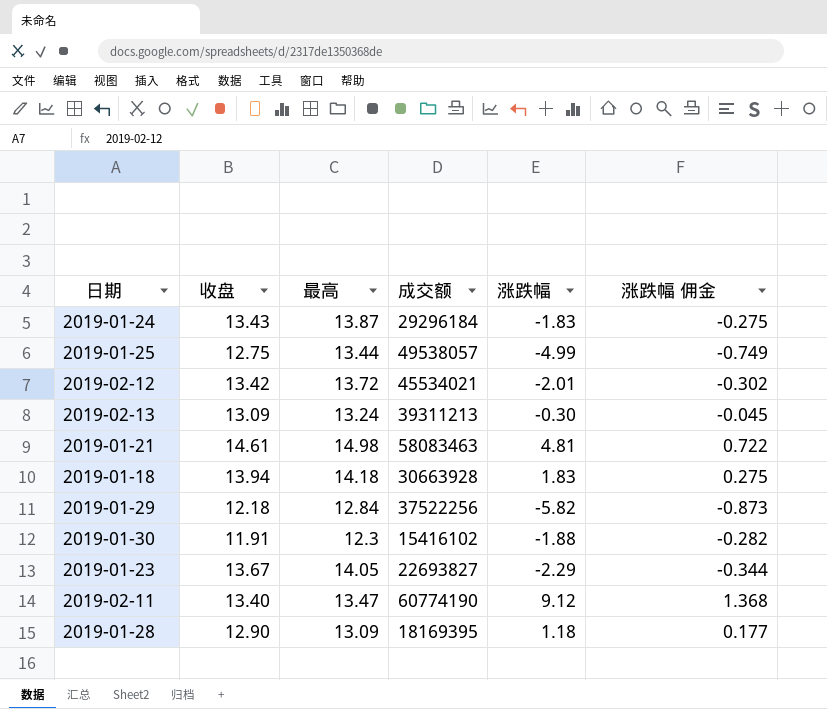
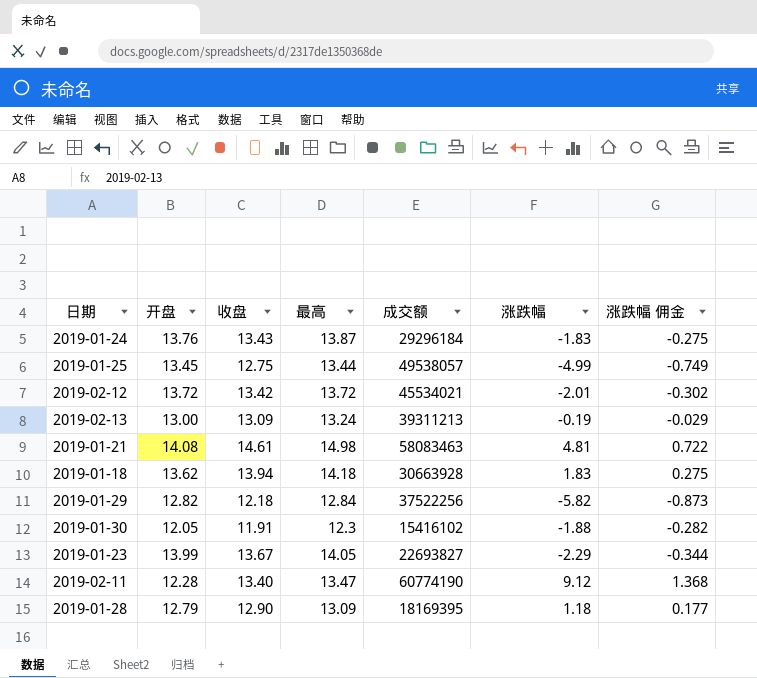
column 开盘 | position: none -> 2
2019-02-13 | 涨跌幅: -0.30 -> -0.19
2019-02-13 | 涨跌幅 佣金: -0.045 -> -0.029

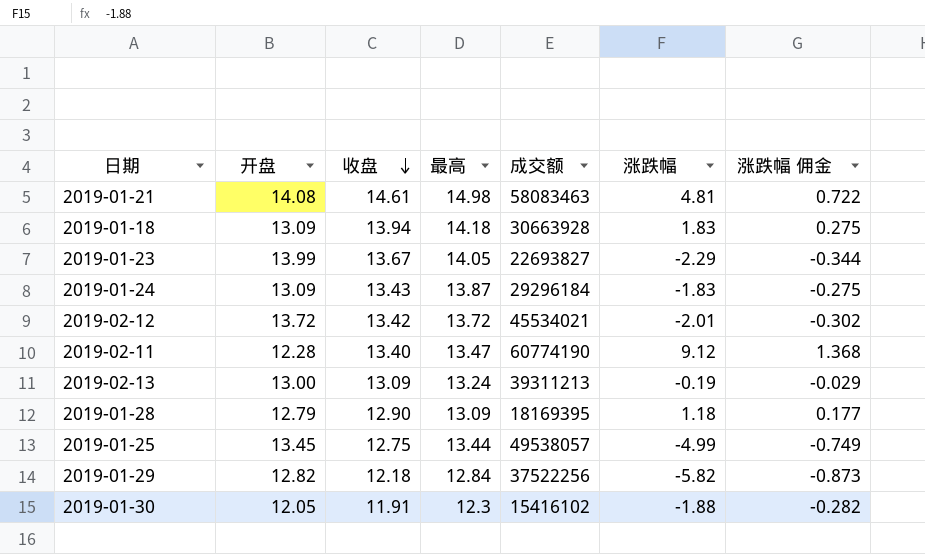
row order: none -> 收盘 descending
2019-01-18 | 开盘: 13.62 -> 13.09
2019-01-24 | 开盘: 13.76 -> 13.09

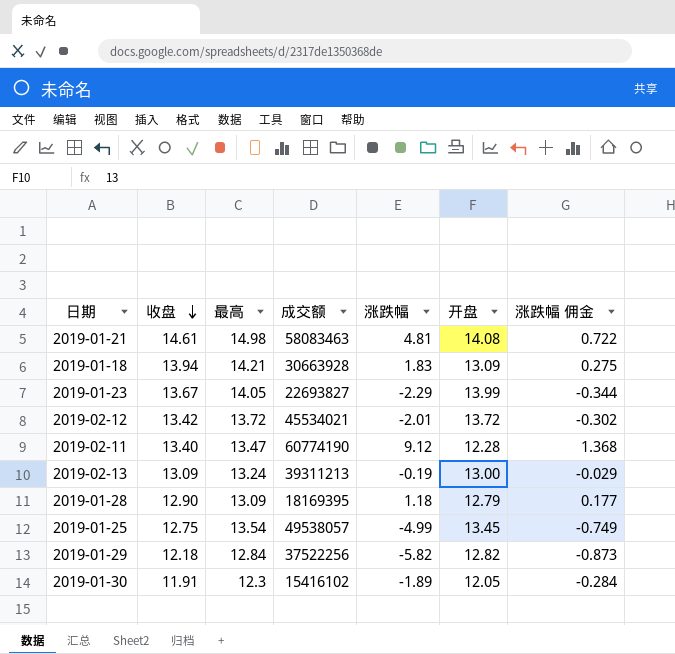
column 开盘 | position: 2 -> 6
row 2019-01-24: 13.09 | 13.43 | 13.87 | 29296184 | -1.83 | -0.275 -> none
2019-01-18 | 最高: 14.18 -> 14.21
2019-01-25 | 最高: 13.44 -> 13.54
2019-01-30 | 涨跌幅: -1.88 -> -1.89
2019-01-30 | 涨跌幅 佣金: -0.282 -> -0.284

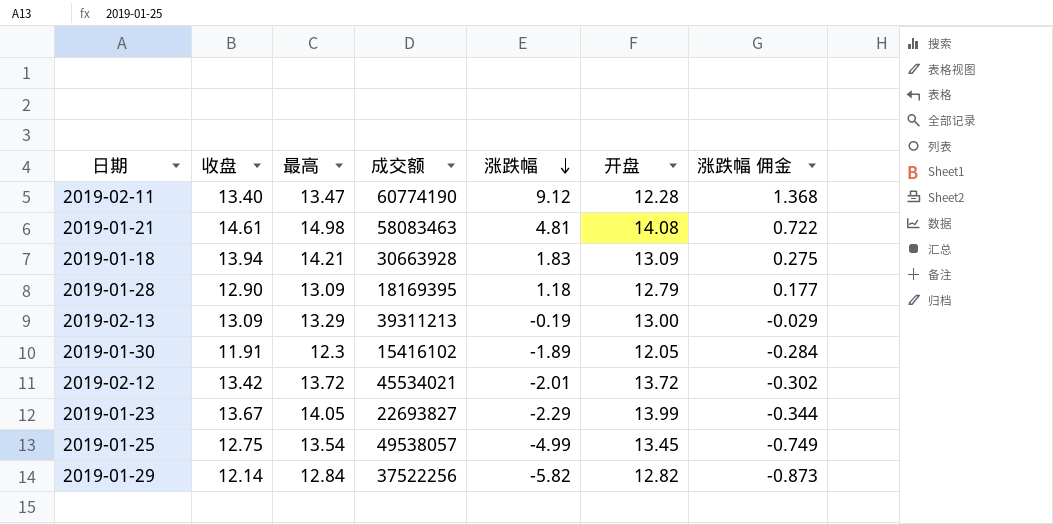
row order: 收盘 descending -> 涨跌幅 descending
2019-02-13 | 最高: 13.24 -> 13.29
2019-01-29 | 收盘: 12.18 -> 12.14

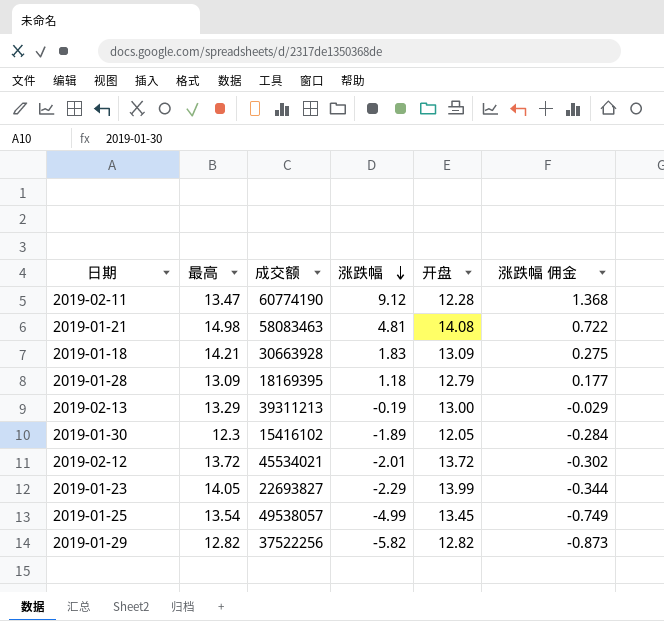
column 收盘 | position: 2 -> none
2019-01-29 | 最高: 12.84 -> 12.82

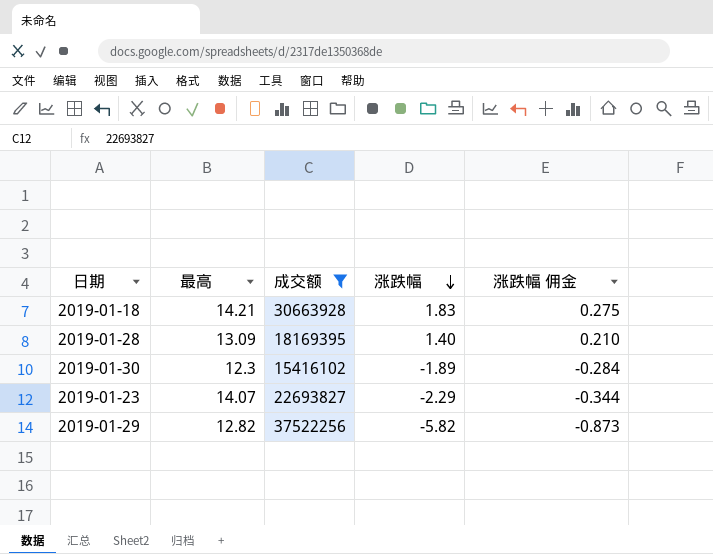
filter: none -> 成交额 <= 37522256
column 开盘 | position: 5 -> none
2019-01-28 | 涨跌幅: 1.18 -> 1.40
2019-01-28 | 涨跌幅 佣金: 0.177 -> 0.210
2019-01-23 | 最高: 14.05 -> 14.07

